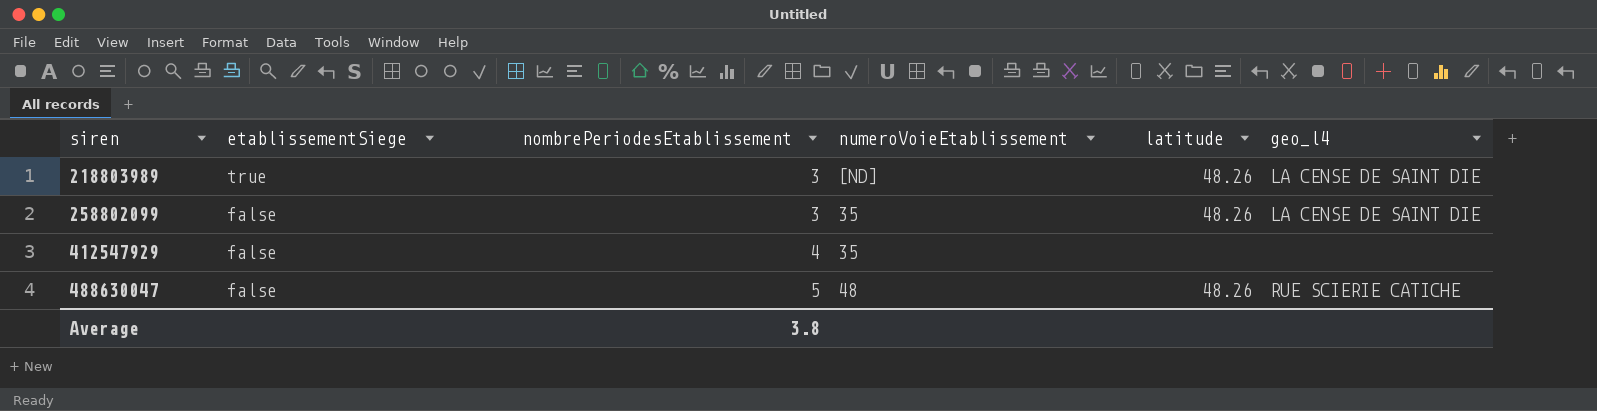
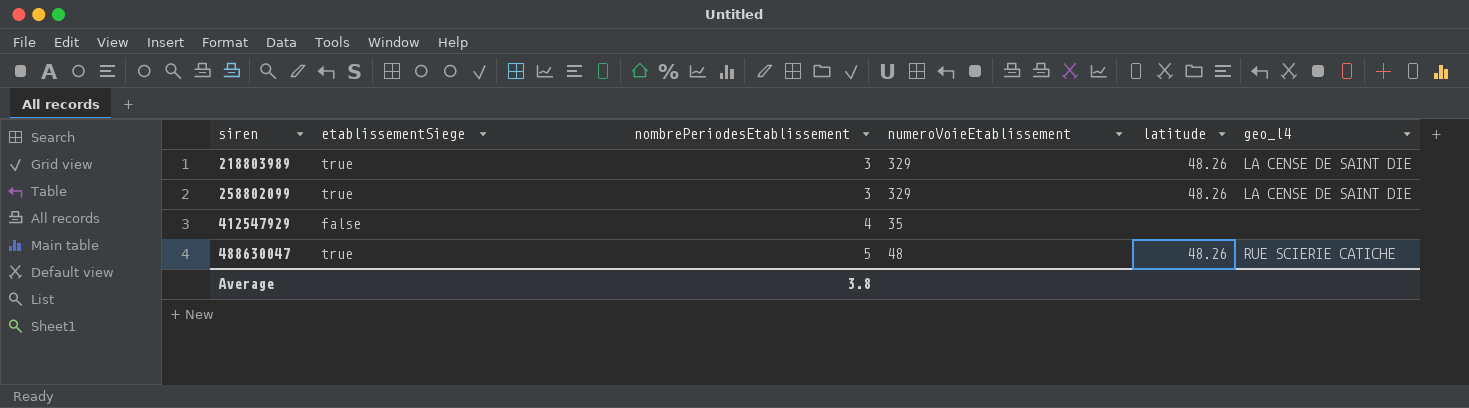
218803989 | numeroVoieEtablissement: [ND] -> 329
258802099 | etablissementSiege: false -> true
258802099 | numeroVoieEtablissement: 35 -> 329
488630047 | etablissementSiege: false -> true

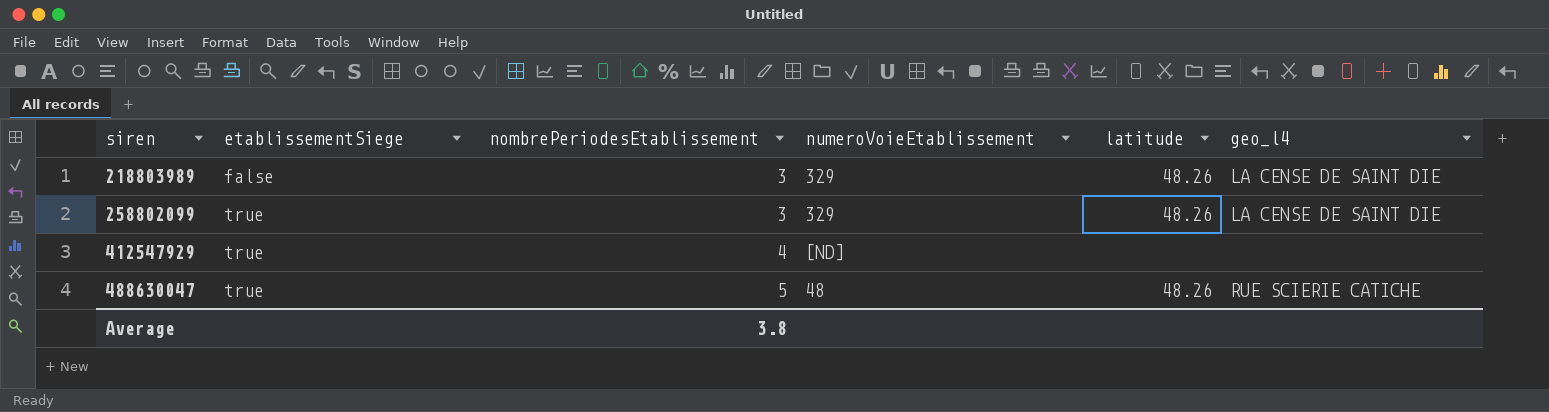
218803989 | etablissementSiege: true -> false
412547929 | etablissementSiege: false -> true
412547929 | numeroVoieEtablissement: 35 -> [ND]

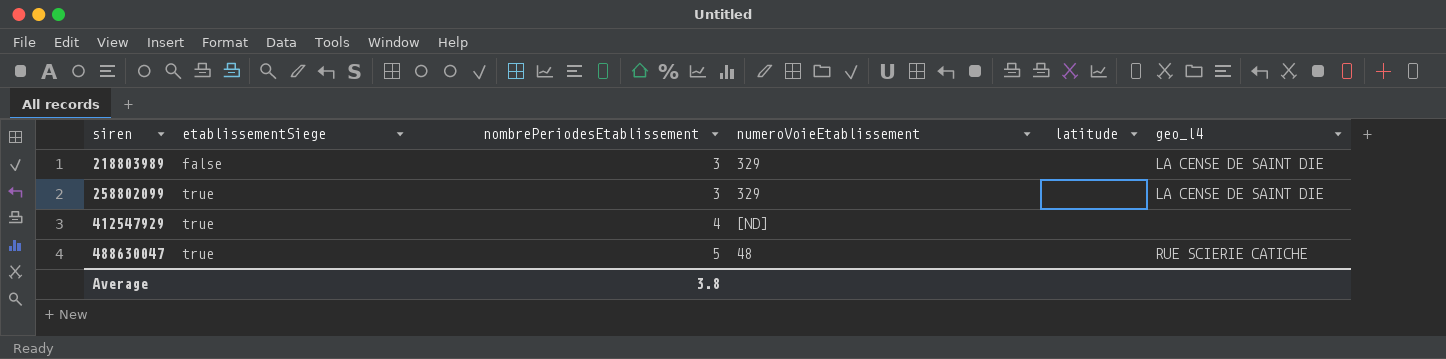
218803989 | latitude: 48.26 -> none
258802099 | latitude: 48.26 -> none
488630047 | latitude: 48.26 -> none

